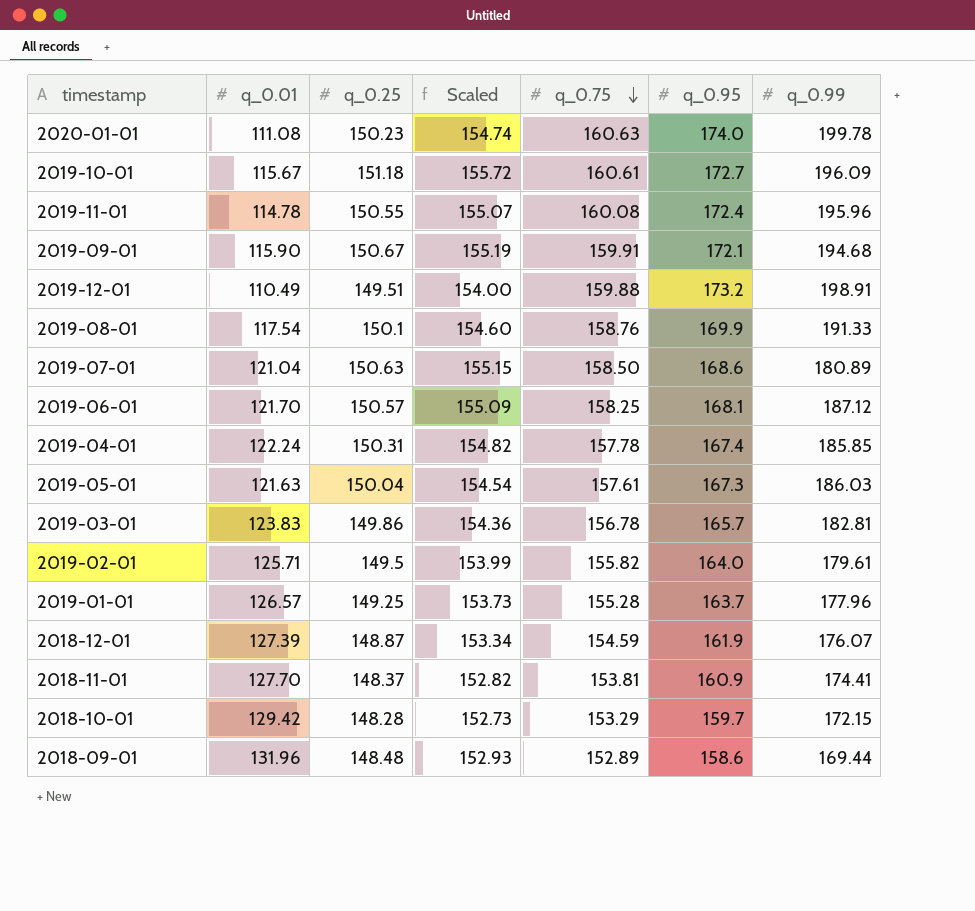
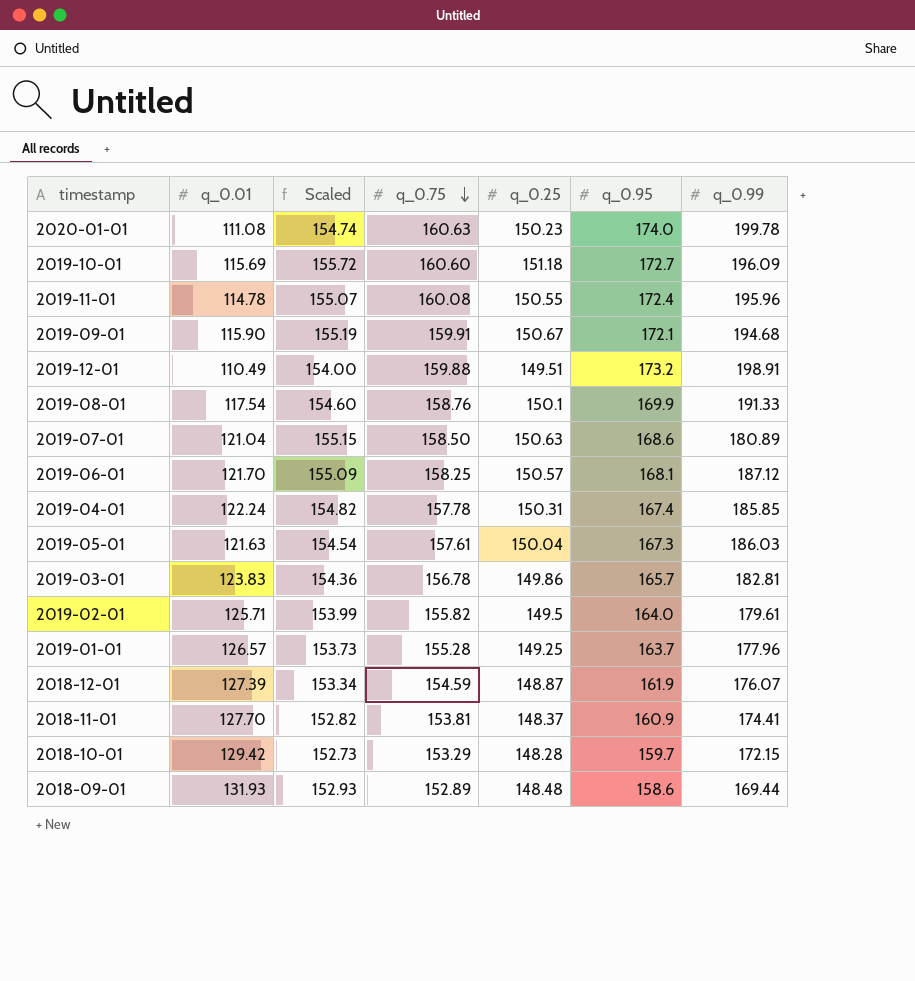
column q_0.25 | position: 3 -> 5
2019-10-01 | q_0.01: 115.67 -> 115.69
2019-10-01 | q_0.75: 160.61 -> 160.60
2018-09-01 | q_0.01: 131.96 -> 131.93

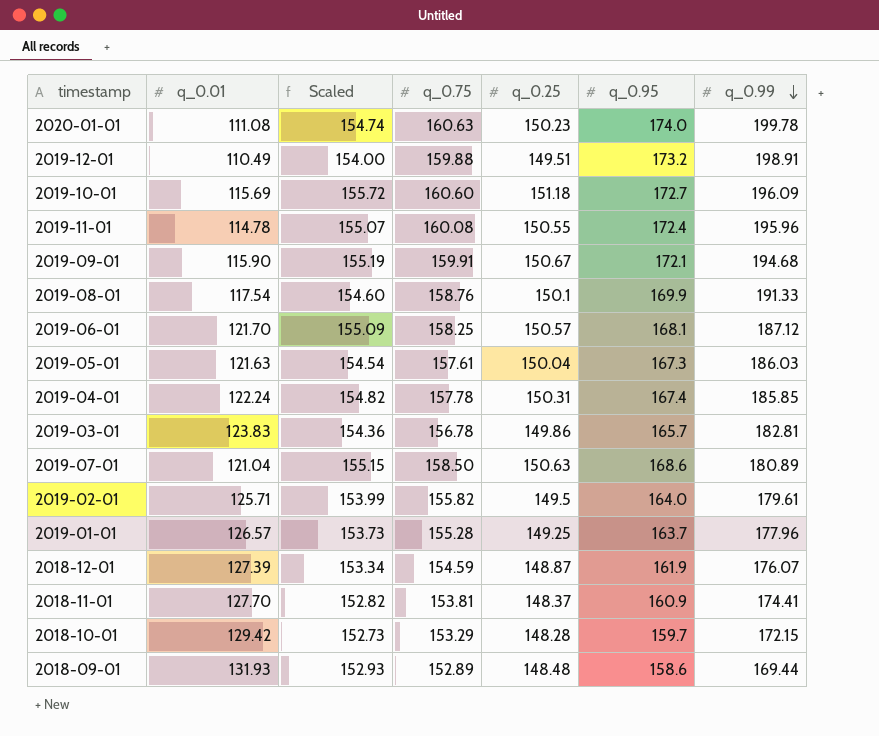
row order: q_0.75 descending -> q_0.99 descending

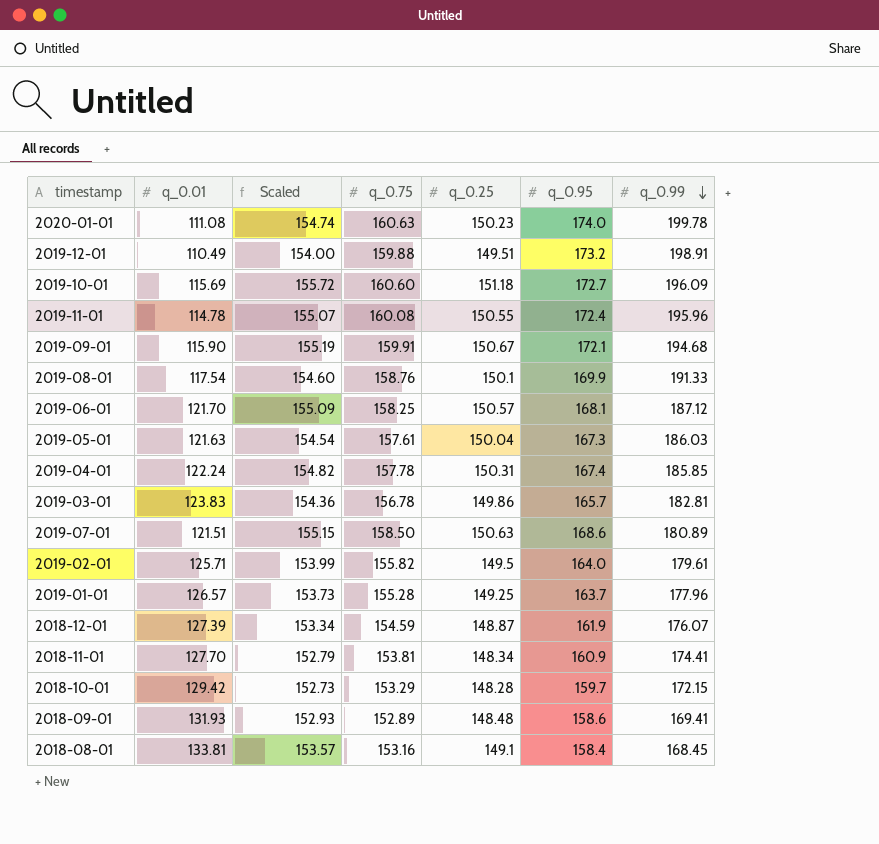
2019-07-01 | q_0.01: 121.04 -> 121.51
2018-11-01 | Scaled: 152.82 -> 152.79
2018-11-01 | q_0.25: 148.37 -> 148.34
2018-09-01 | q_0.99: 169.44 -> 169.41
row 2018-08-01: none -> 133.81 | 153.57 | 153.16 | 149.1 | 158.4 | 168.45

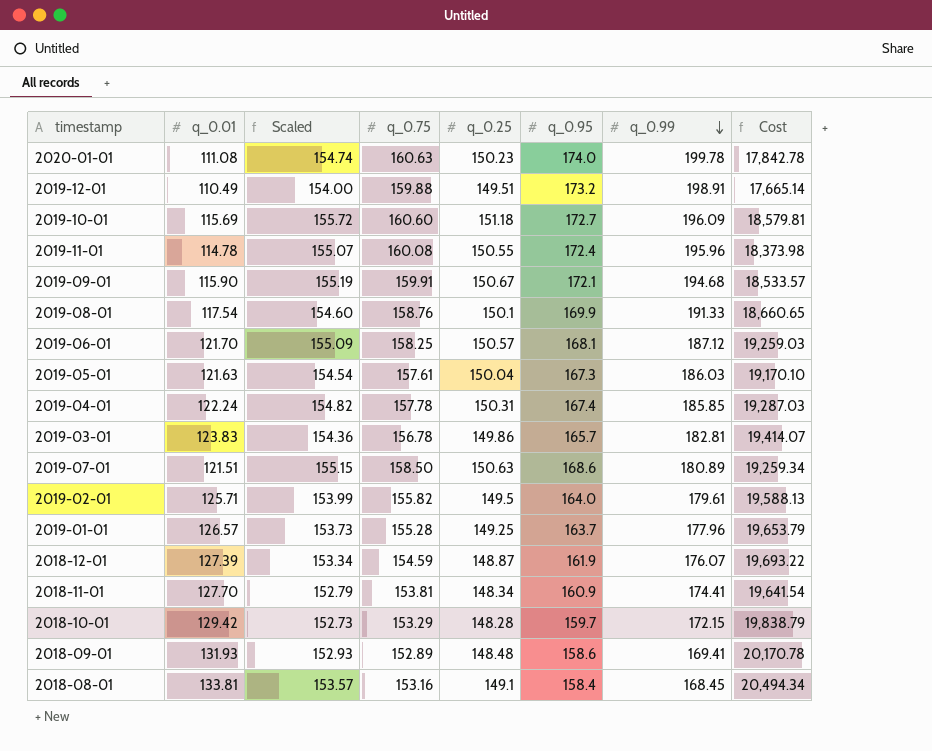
column Cost | formula: none -> [q_0.01] * [q_0.75]

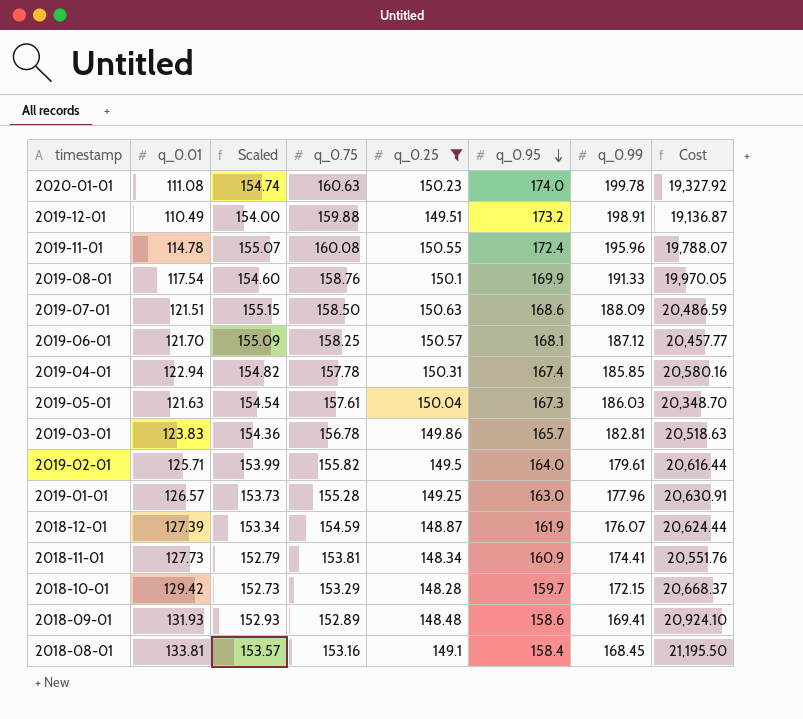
filter: none -> q_0.25 <= 150.63
row order: q_0.99 descending -> q_0.95 descending
column Cost | formula: [q_0.01] * [q_0.75] -> [q_0.01] * [q_0.95]
2019-07-01 | q_0.99: 180.89 -> 188.09
2019-04-01 | q_0.01: 122.24 -> 122.94
2019-01-01 | q_0.95: 163.7 -> 163.0
2018-11-01 | q_0.01: 127.70 -> 127.73

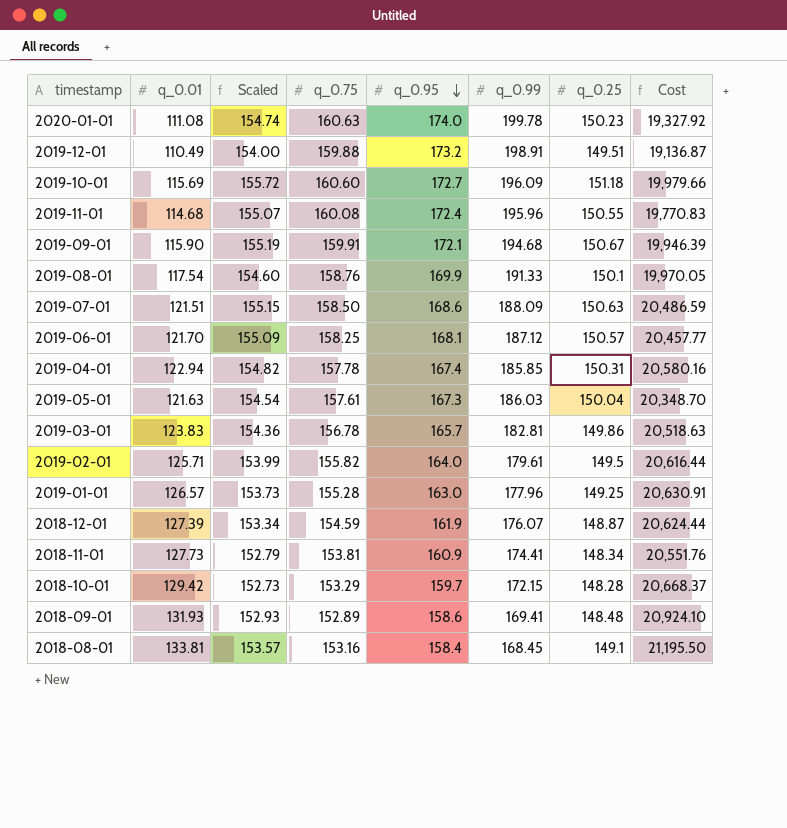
filter: q_0.25 <= 150.63 -> none
column q_0.25 | position: 5 -> 7
2019-11-01 | q_0.01: 114.78 -> 114.68
2019-11-01 | Cost: 19,788.07 -> 19,770.83

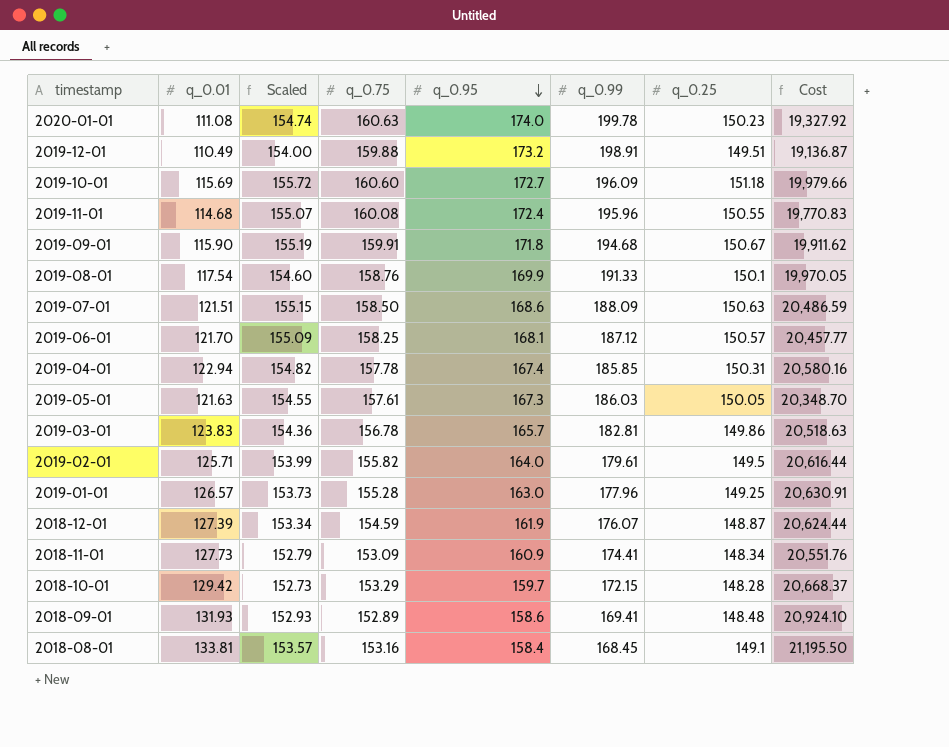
2019-09-01 | q_0.95: 172.1 -> 171.8
2019-09-01 | Cost: 19,946.39 -> 19,911.62
2019-05-01 | Scaled: 154.54 -> 154.55
2019-05-01 | q_0.25: 150.04 -> 150.05
2018-11-01 | q_0.75: 153.81 -> 153.09

